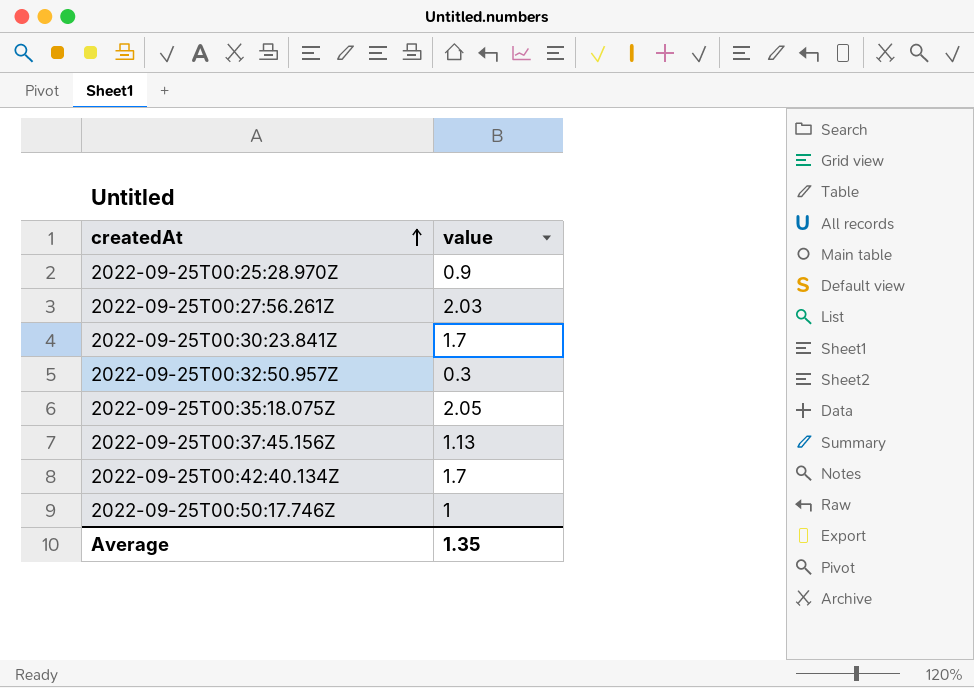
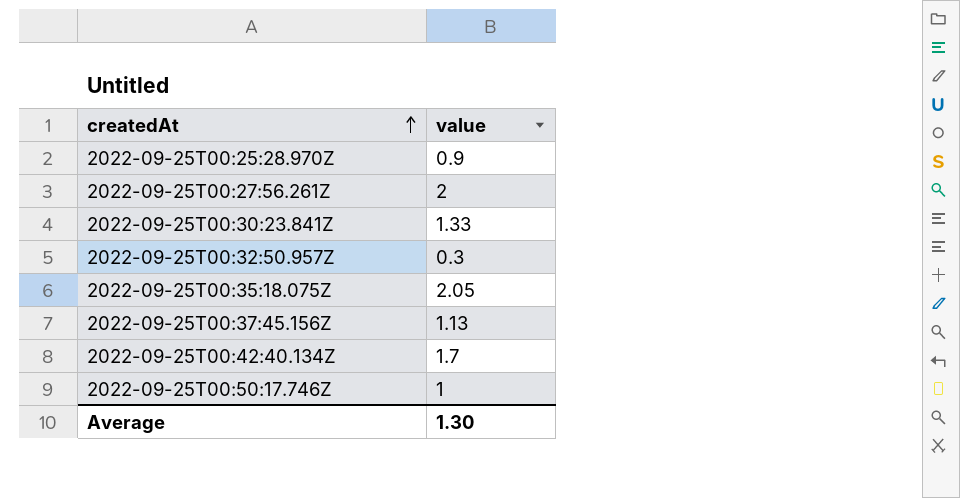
2022-09-25T00:27:56.261Z | value: 2.03 -> 2
2022-09-25T00:30:23.841Z | value: 1.7 -> 1.33
Average | value: 1.35 -> 1.30

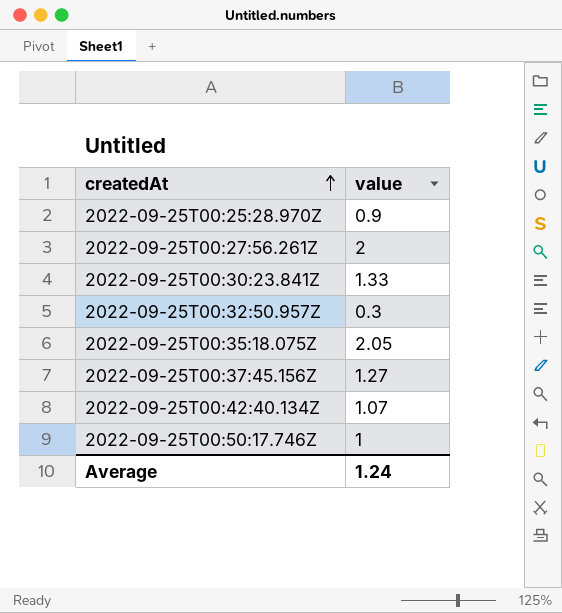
2022-09-25T00:37:45.156Z | value: 1.13 -> 1.27
2022-09-25T00:42:40.134Z | value: 1.7 -> 1.07
Average | value: 1.30 -> 1.24

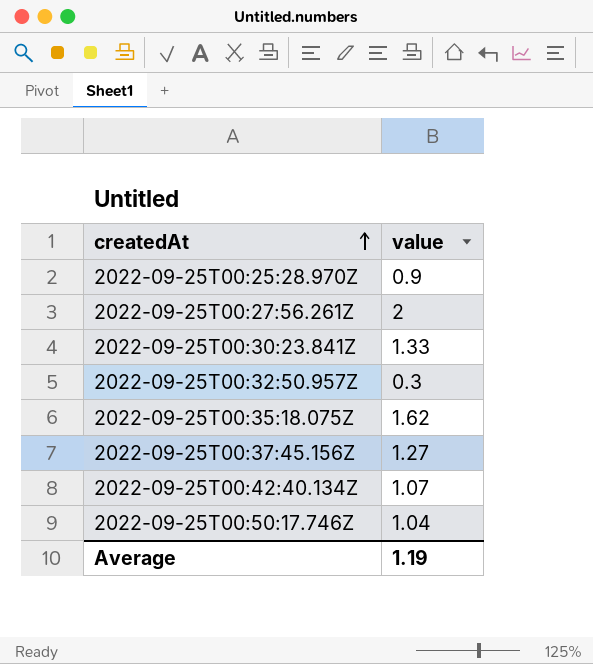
2022-09-25T00:35:18.075Z | value: 2.05 -> 1.62
2022-09-25T00:50:17.746Z | value: 1 -> 1.04
Average | value: 1.24 -> 1.19

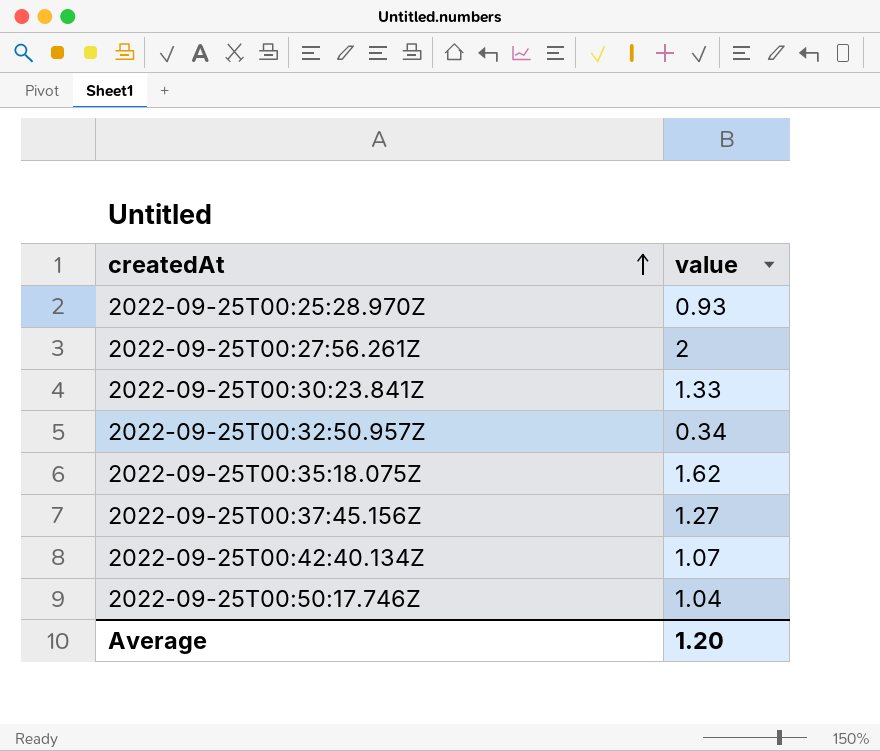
2022-09-25T00:25:28.970Z | value: 0.9 -> 0.93
2022-09-25T00:32:50.957Z | value: 0.3 -> 0.34
Average | value: 1.19 -> 1.20

